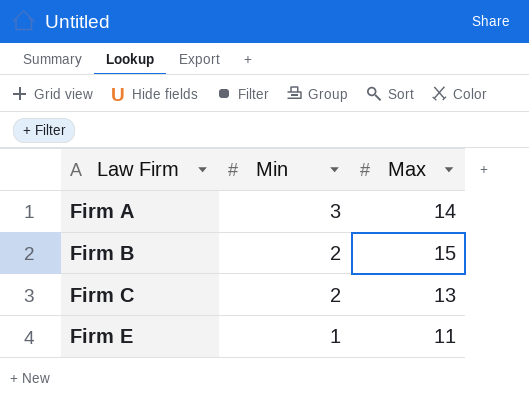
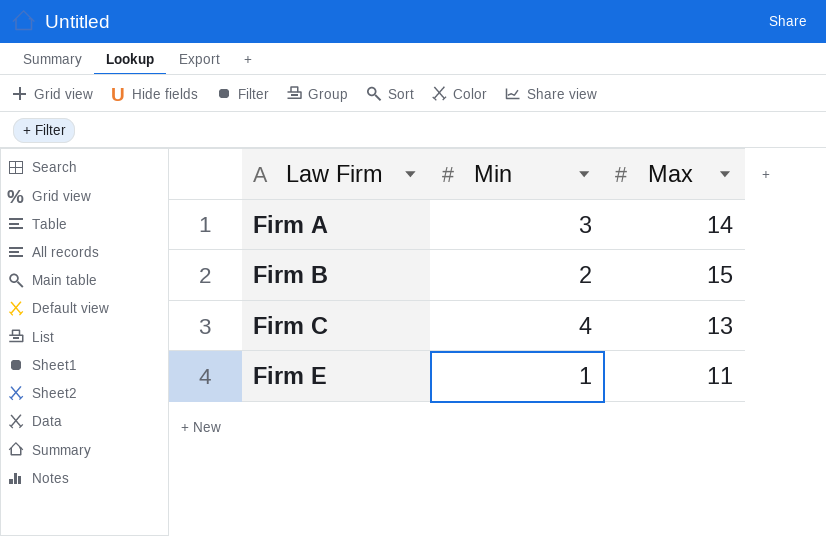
Firm C | Min: 2 -> 4

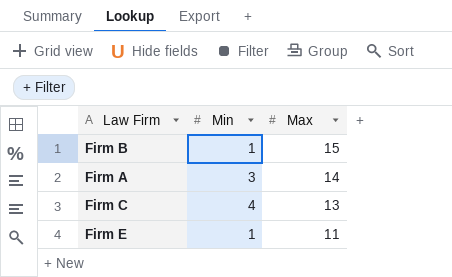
row order: Law Firm ascending -> Max descending
Firm B | Min: 2 -> 1

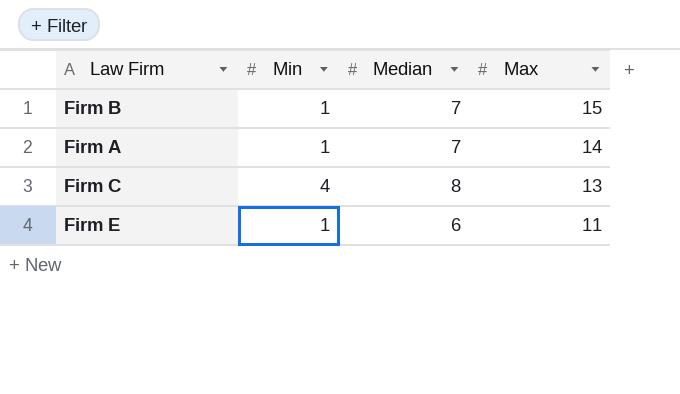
column Median | position: none -> 3
Firm A | Min: 3 -> 1

